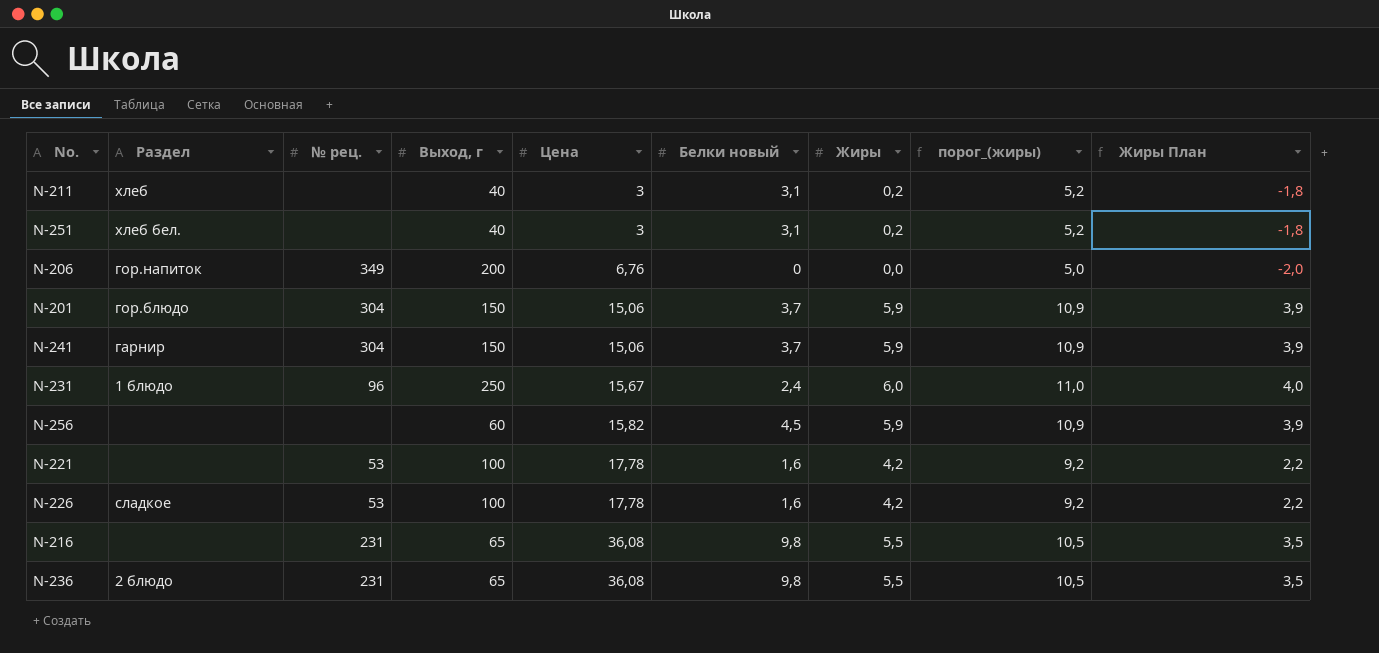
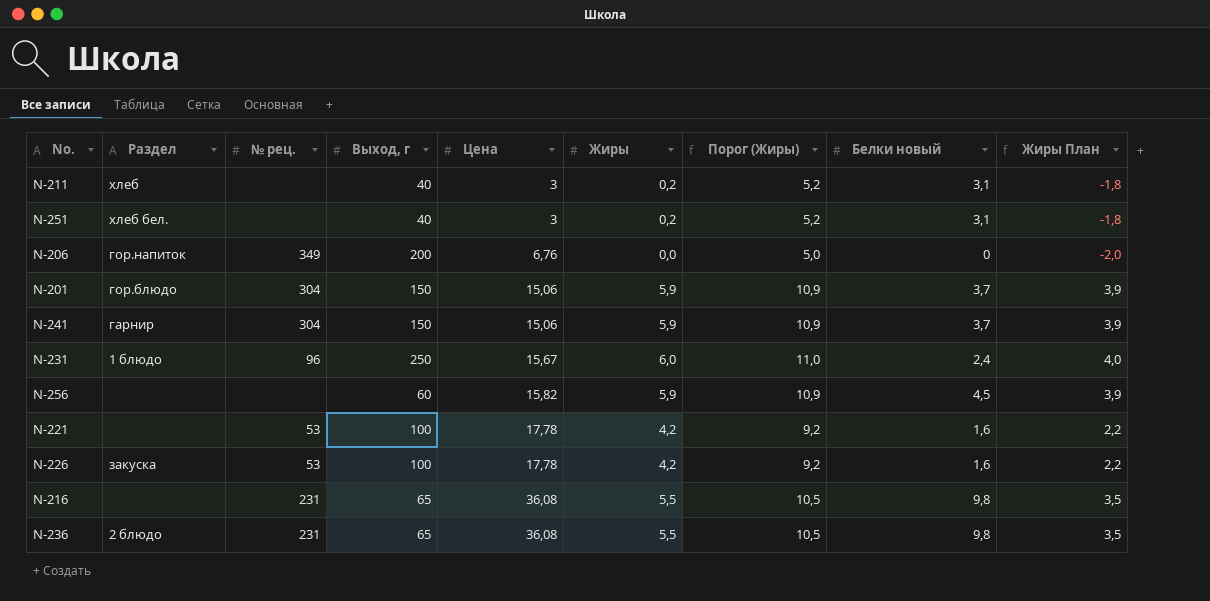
column name: порог_(жиры) -> Порог (Жиры)
column Белки новый | position: 6 -> 8
N-226 | Раздел: сладкое -> закуска

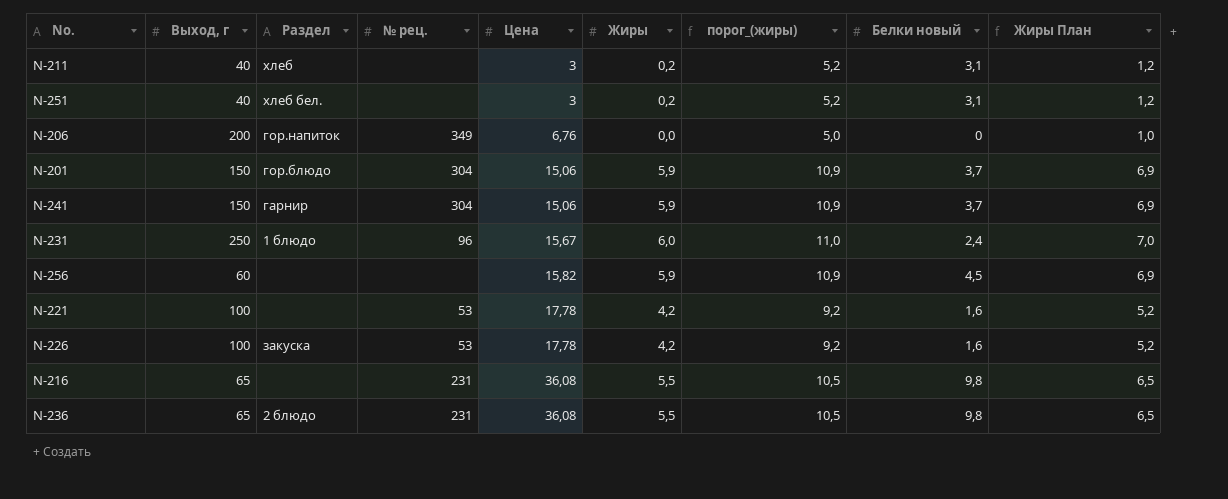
column Выход, г | position: 4 -> 2
column name: Порог (Жиры) -> порог_(жиры)
column Жиры План | formula: [Жиры] - 2 -> [Жиры] + 1

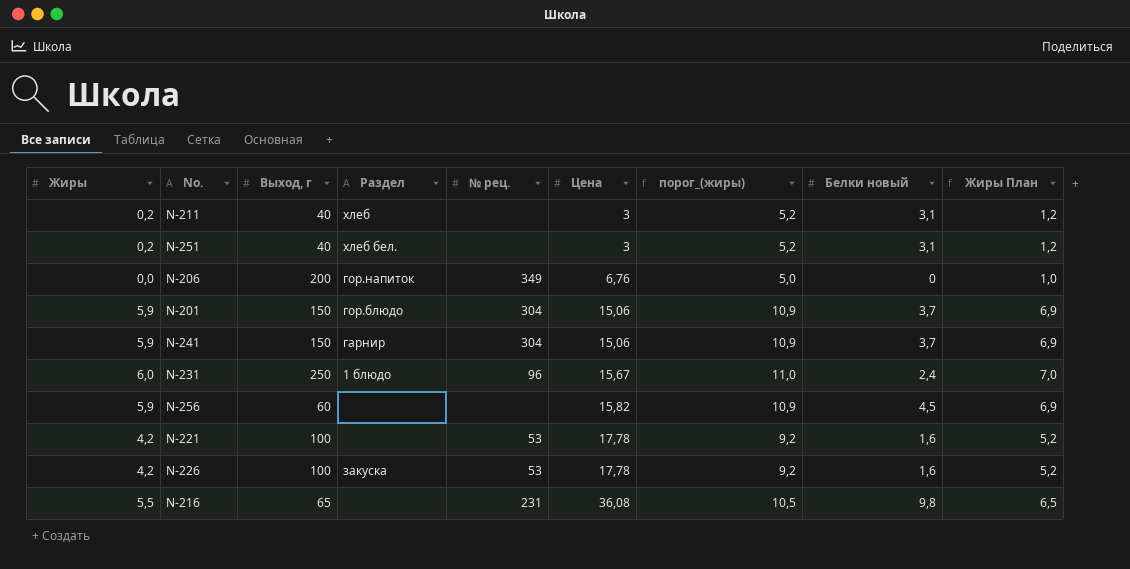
column Жиры | position: 6 -> 1
row N-236: 65 | 2 блюдо | 231 | 36,08 | 5,5 | 10,5 | 9,8 | 6,5 -> none

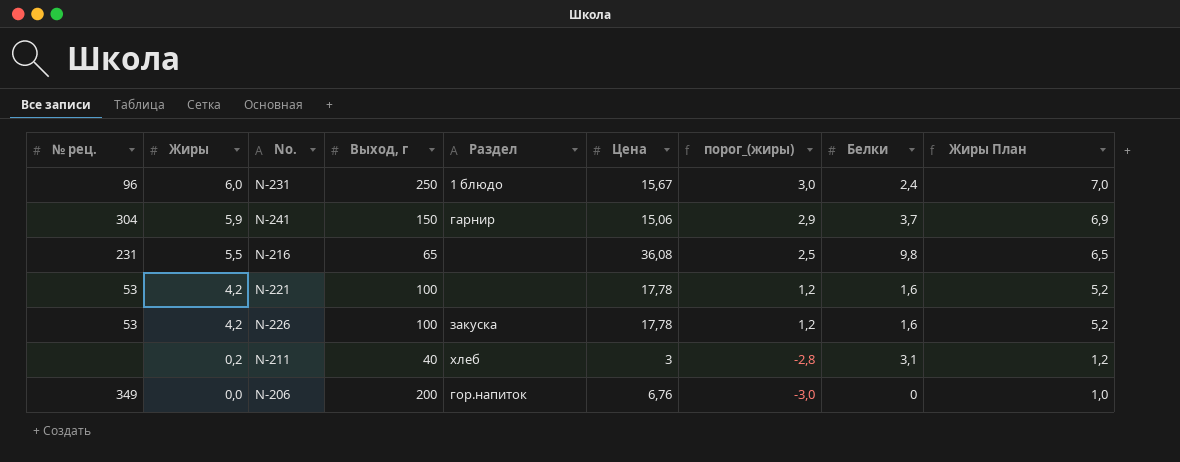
row order: Цена ascending -> Жиры descending
column № рец. | position: 5 -> 1
column порог_(жиры) | formula: [Жиры] + 5 -> [Жиры] - 3
column name: Белки новый -> Белки
row N-251: 0,2 | 40 | хлеб бел. | none | 3 | 5,2 | 3,1 | 1,2 -> none
row N-201: 5,9 | 150 | гор.блюдо | 304 | 15,06 | 10,9 | 3,7 | 6,9 -> none
row N-256: 5,9 | 60 | none | none | 15,82 | 10,9 | 4,5 | 6,9 -> none

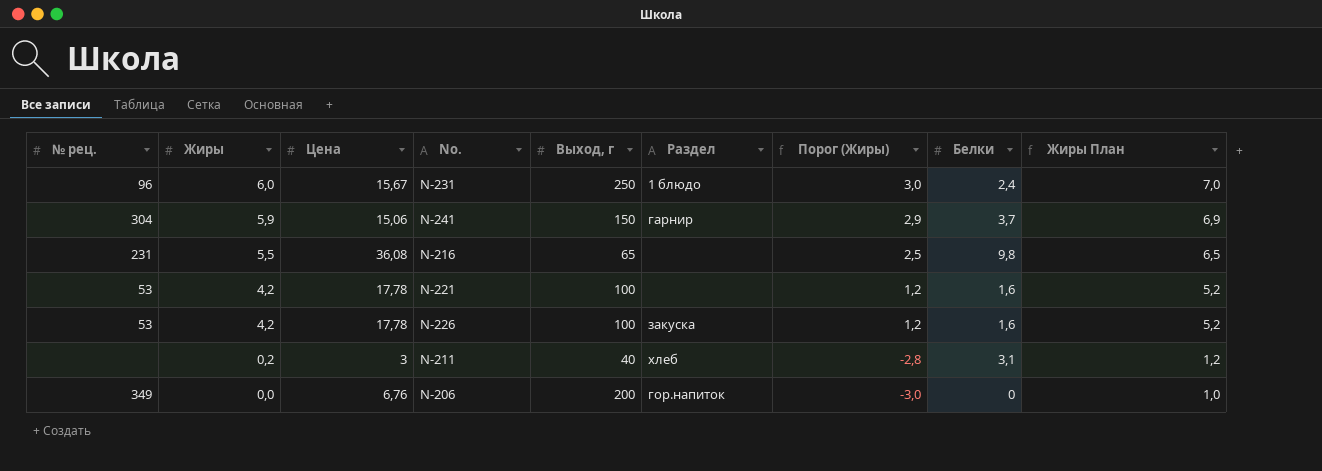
column Цена | position: 6 -> 3
column name: порог_(жиры) -> Порог (Жиры)

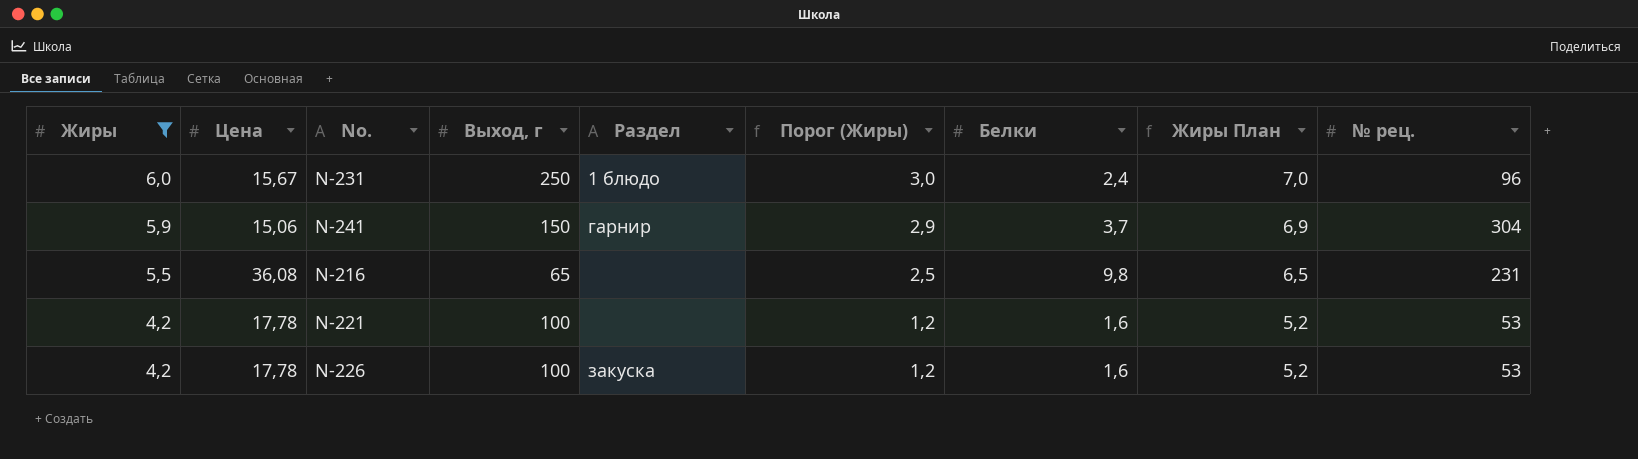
filter: none -> Жиры >= 4,2
column № рец. | position: 1 -> 9

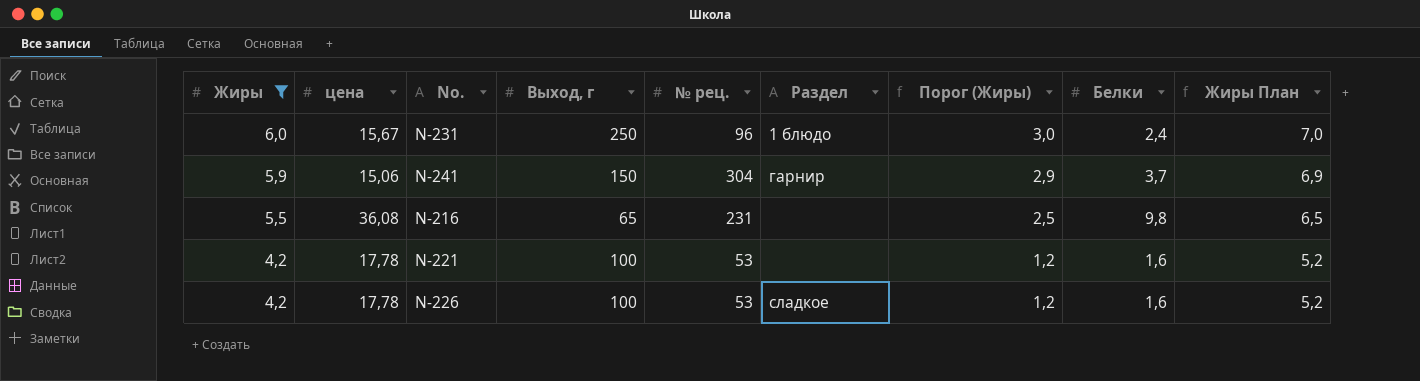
column name: Цена -> цена
column № рец. | position: 9 -> 5
N-226 | Раздел: закуска -> сладкое

